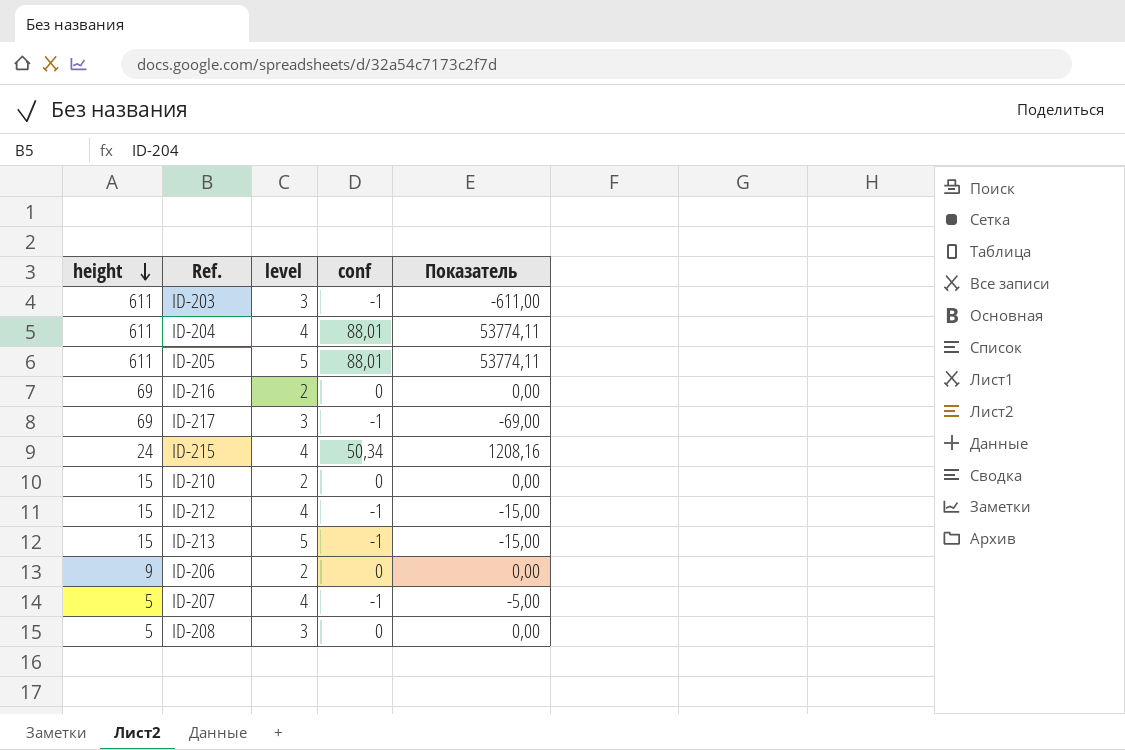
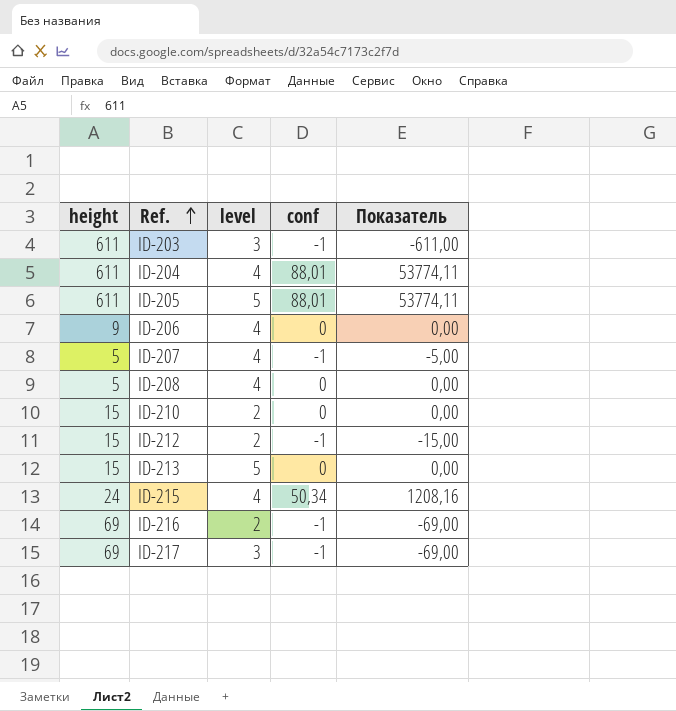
row order: height descending -> Ref. ascending
ID-206 | level: 2 -> 4
ID-208 | level: 3 -> 4
ID-212 | level: 4 -> 2
ID-213 | conf: -1 -> 0
ID-213 | Показатель: -15,00 -> 0,00
ID-216 | conf: 0 -> -1
ID-216 | Показатель: 0,00 -> -69,00

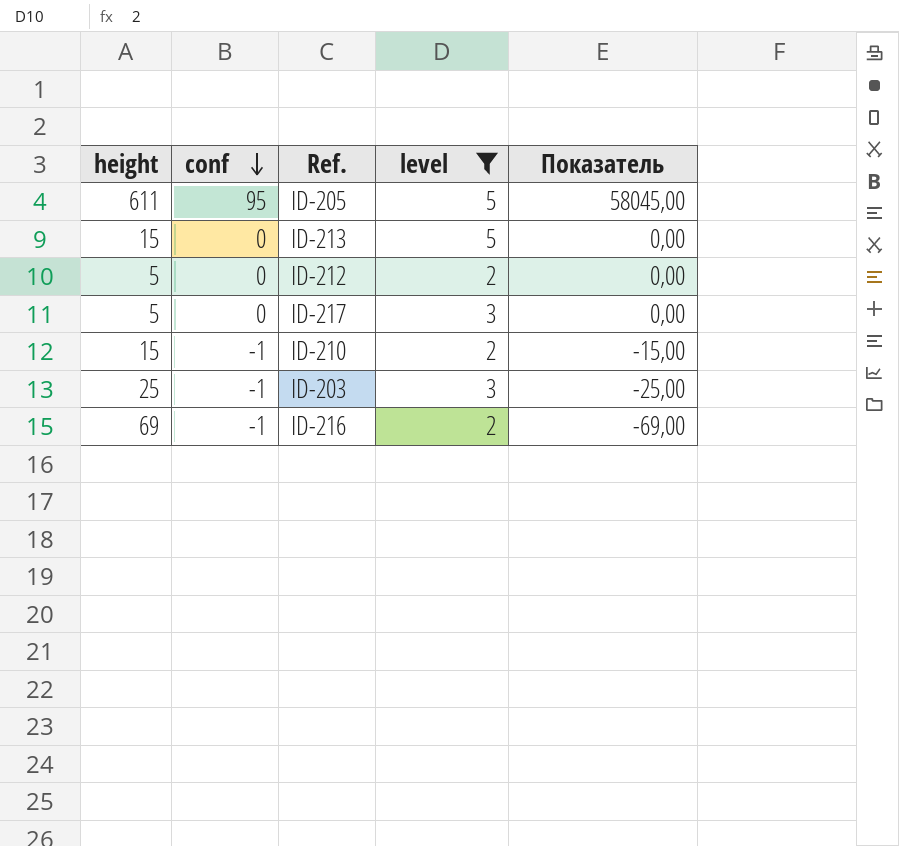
filter: none -> level != 4
row order: Ref. ascending -> conf descending
column conf | position: 4 -> 2
ID-205 | conf: 88,01 -> 95
ID-205 | Показатель: 53774,11 -> 58045,00
ID-212 | height: 15 -> 5
ID-212 | conf: -1 -> 0
ID-212 | Показатель: -15,00 -> 0,00
ID-217 | height: 69 -> 5
ID-217 | conf: -1 -> 0
ID-217 | Показатель: -69,00 -> 0,00
ID-210 | conf: 0 -> -1
ID-210 | Показатель: 0,00 -> -15,00
ID-203 | height: 611 -> 25
ID-203 | Показатель: -611,00 -> -25,00

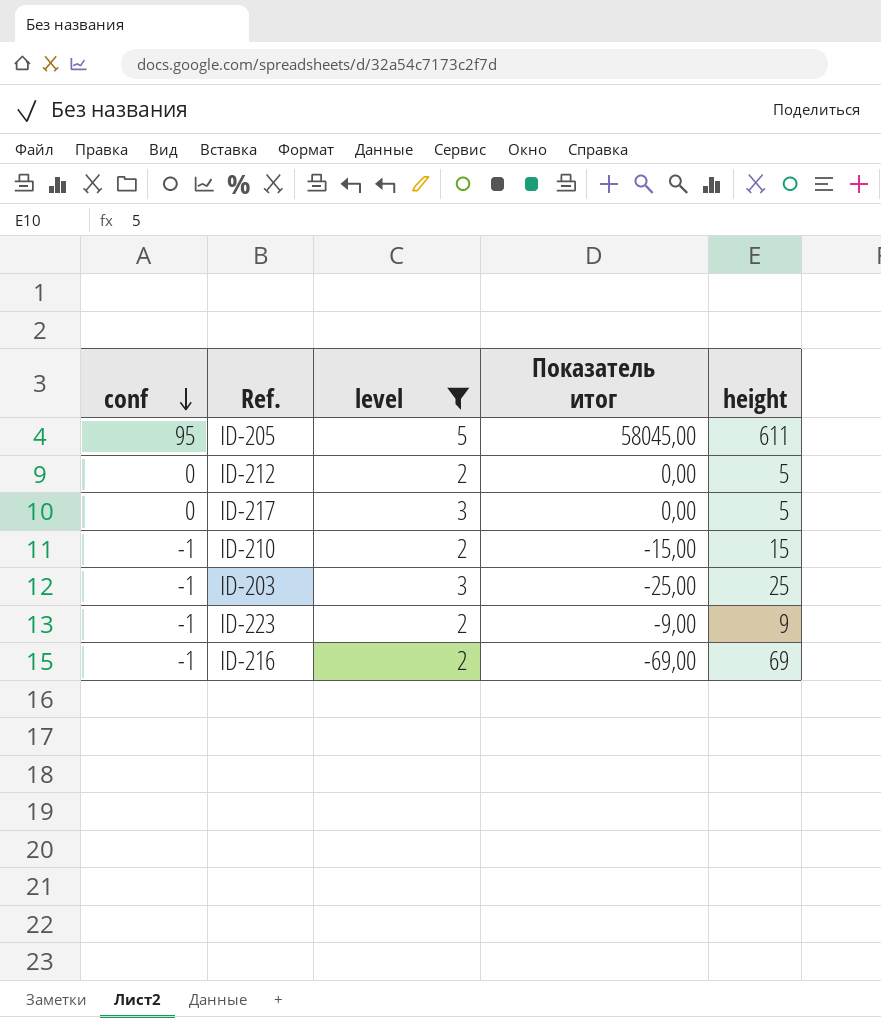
column name: Показатель -> Показатель итог
column height | position: 1 -> 5
row ID-213: 15 | 0 | 5 | 0,00 -> none
row ID-223: none -> -1 | 2 | -9,00 | 9

